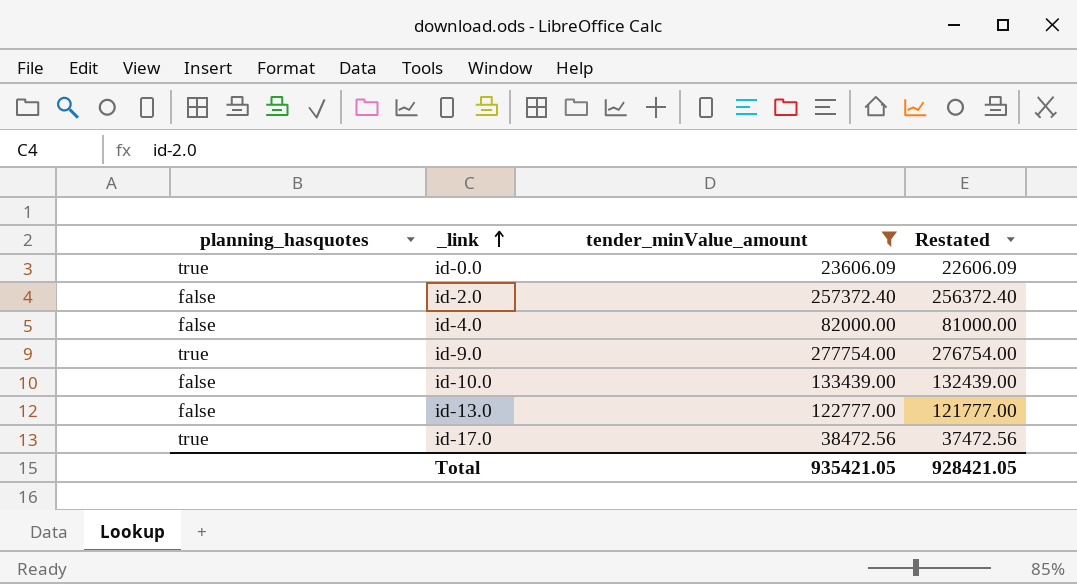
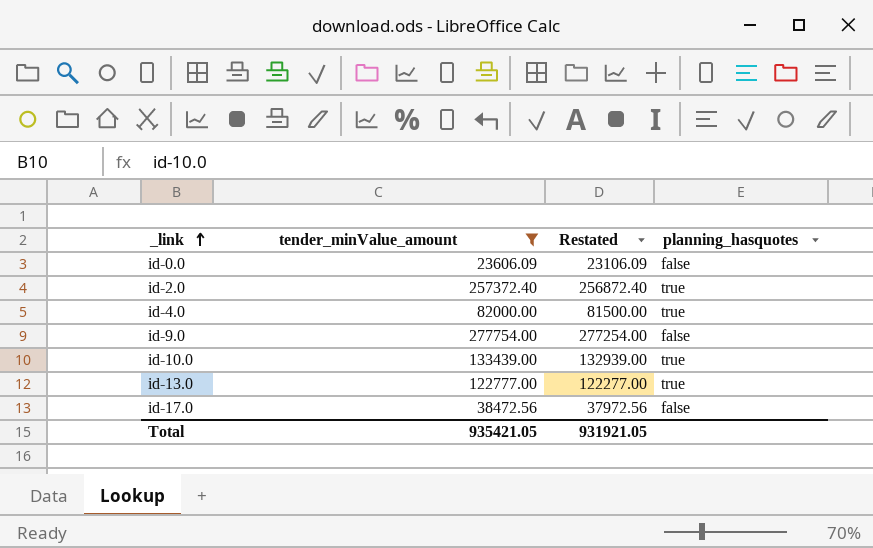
column Restated | formula: [tender_minValue_amount] - 1000 -> [tender_minValue_amount] - 500
column planning_hasquotes | position: 1 -> 4
id-0.0 | planning_hasquotes: true -> false
id-2.0 | planning_hasquotes: false -> true
id-4.0 | planning_hasquotes: false -> true
id-9.0 | planning_hasquotes: true -> false
id-10.0 | planning_hasquotes: false -> true
id-13.0 | planning_hasquotes: false -> true
id-17.0 | planning_hasquotes: true -> false
Total | Restated: 928421.05 -> 931921.05

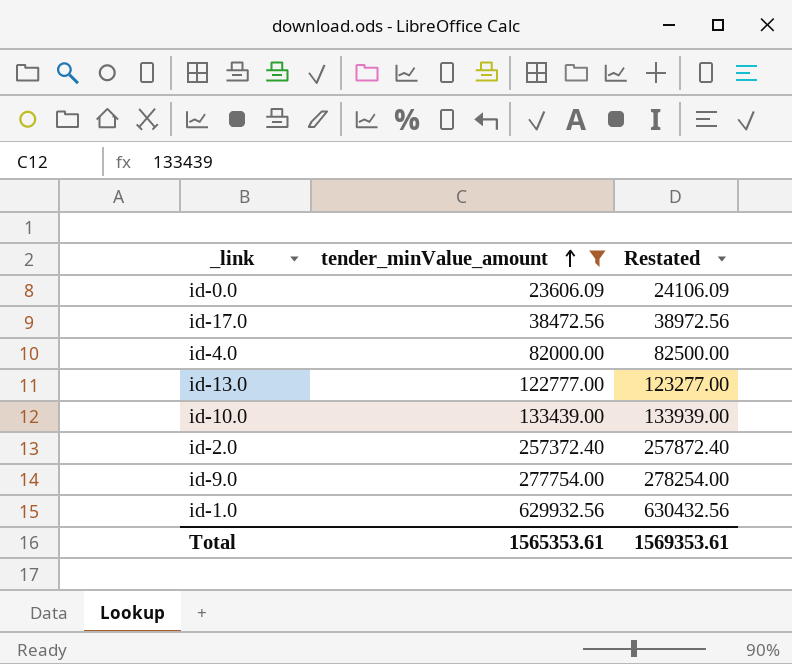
row order: _link ascending -> tender_minValue_amount ascending
column planning_hasquotes | position: 4 -> none
column Restated | formula: [tender_minValue_amount] - 500 -> [tender_minValue_amount] + 500
row id-1.0: none -> 629932.56 | 630432.56
Total | tender_minValue_amount: 935421.05 -> 1565353.61
Total | Restated: 931921.05 -> 1569353.61

